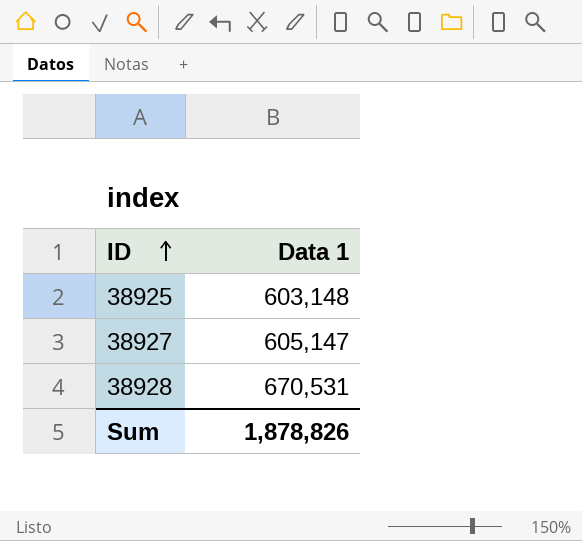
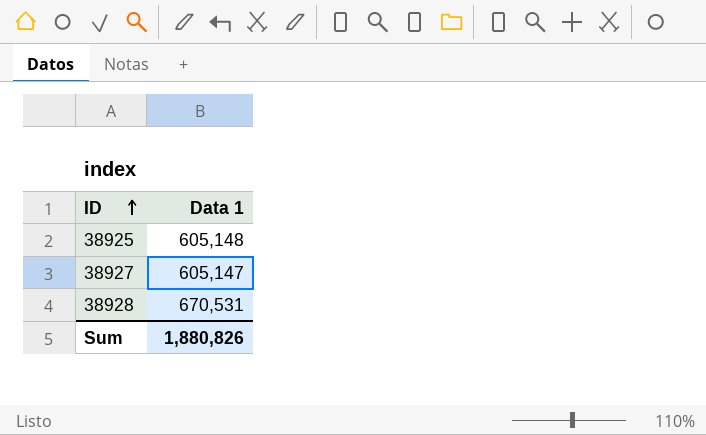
38925 | Data 1: 603,148 -> 605,148
Sum | Data 1: 1,878,826 -> 1,880,826

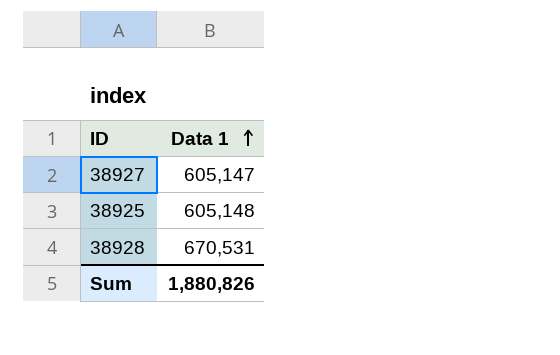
row order: ID ascending -> Data 1 ascending

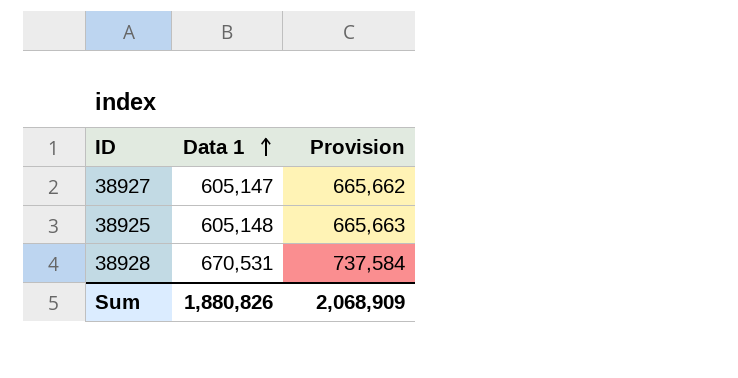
column Provision | formula: none -> [Data 1] * 1.1

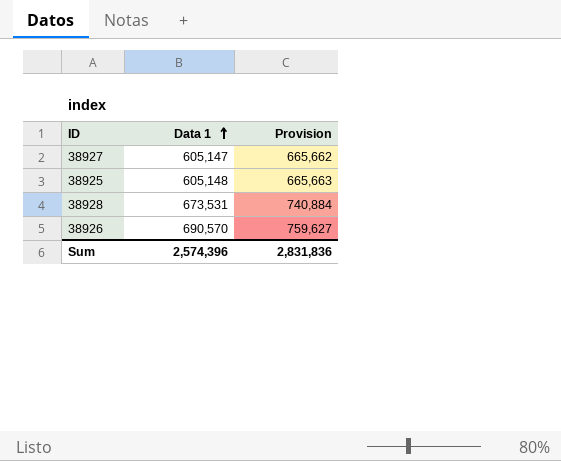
38928 | Data 1: 670,531 -> 673,531
38928 | Provision: 737,584 -> 740,884
row 38926: none -> 690,570 | 759,627
Sum | Data 1: 1,880,826 -> 2,574,396
Sum | Provision: 2,068,909 -> 2,831,836

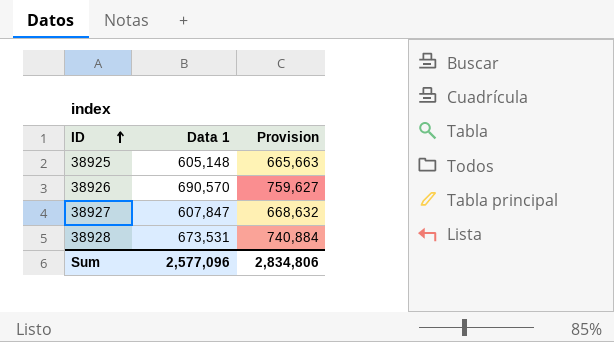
row order: Data 1 ascending -> ID ascending
38927 | Data 1: 605,147 -> 607,847
38927 | Provision: 665,662 -> 668,632
Sum | Data 1: 2,574,396 -> 2,577,096
Sum | Provision: 2,831,836 -> 2,834,806

